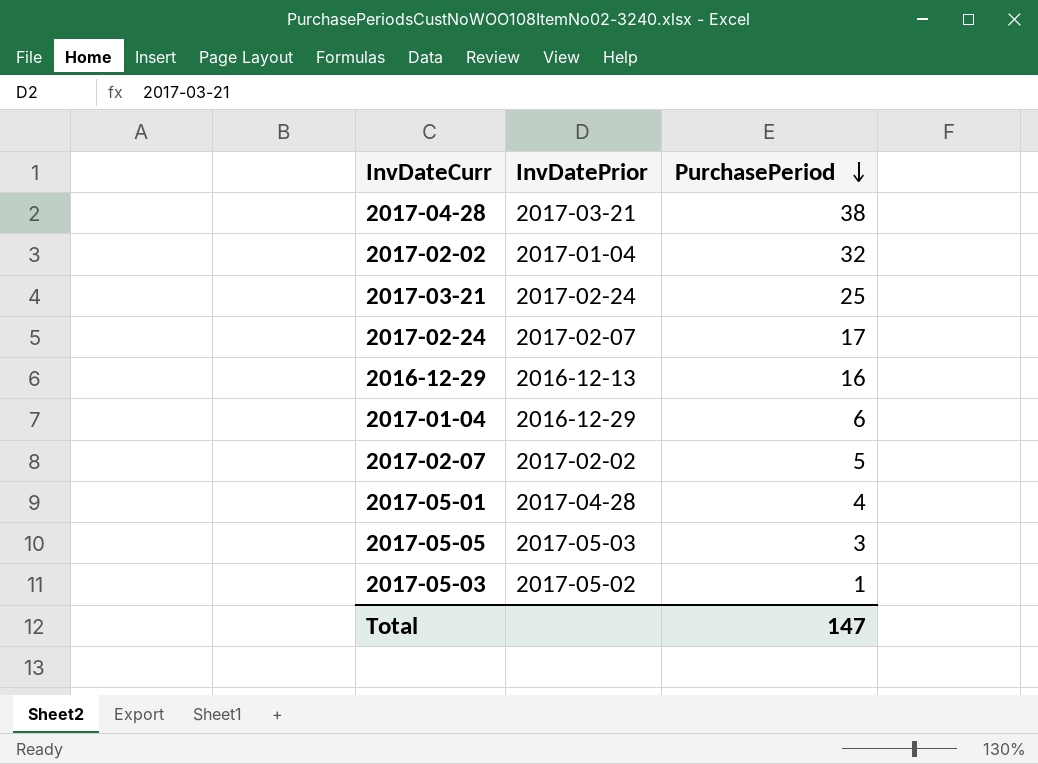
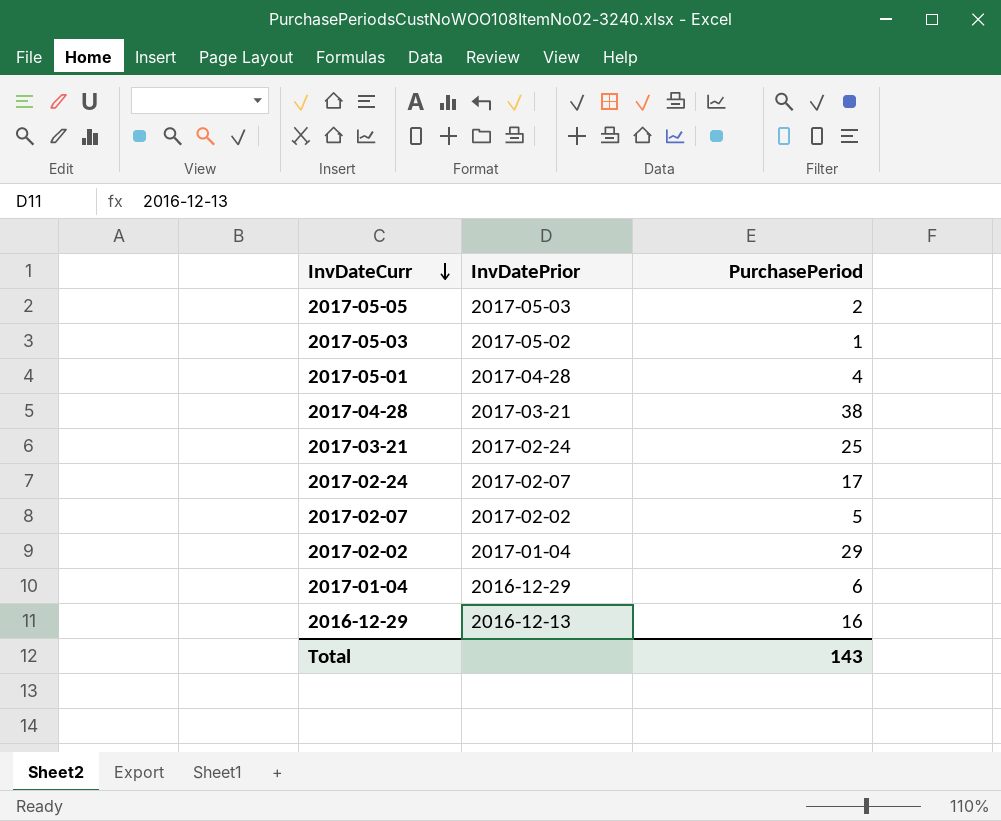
row order: PurchasePeriod descending -> InvDateCurr descending
2017-05-05 | PurchasePeriod: 3 -> 2
2017-02-02 | PurchasePeriod: 32 -> 29
Total | PurchasePeriod: 147 -> 143

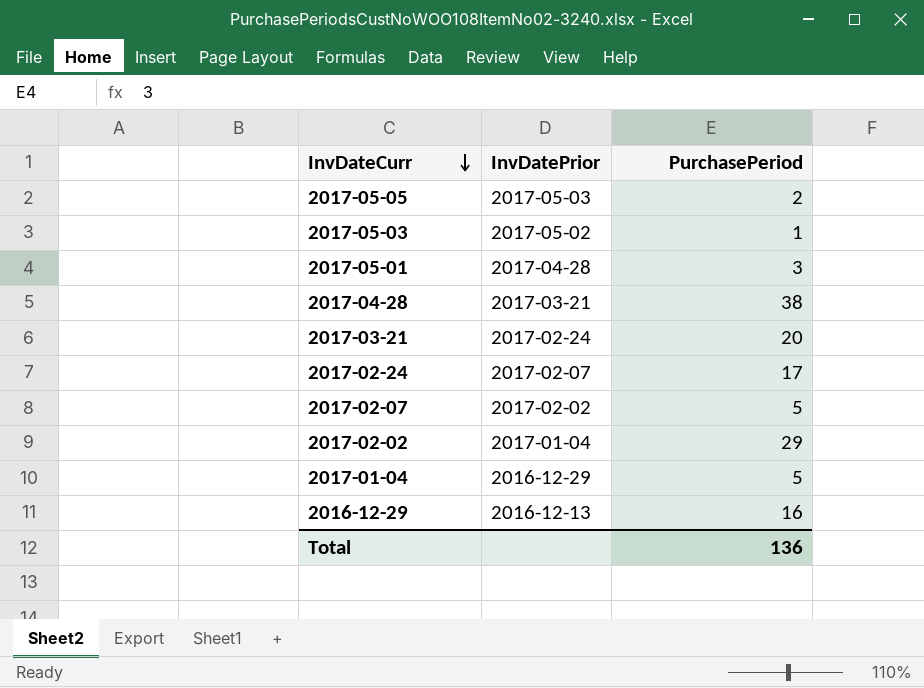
2017-05-01 | PurchasePeriod: 4 -> 3
2017-03-21 | PurchasePeriod: 25 -> 20
2017-01-04 | PurchasePeriod: 6 -> 5
Total | PurchasePeriod: 143 -> 136

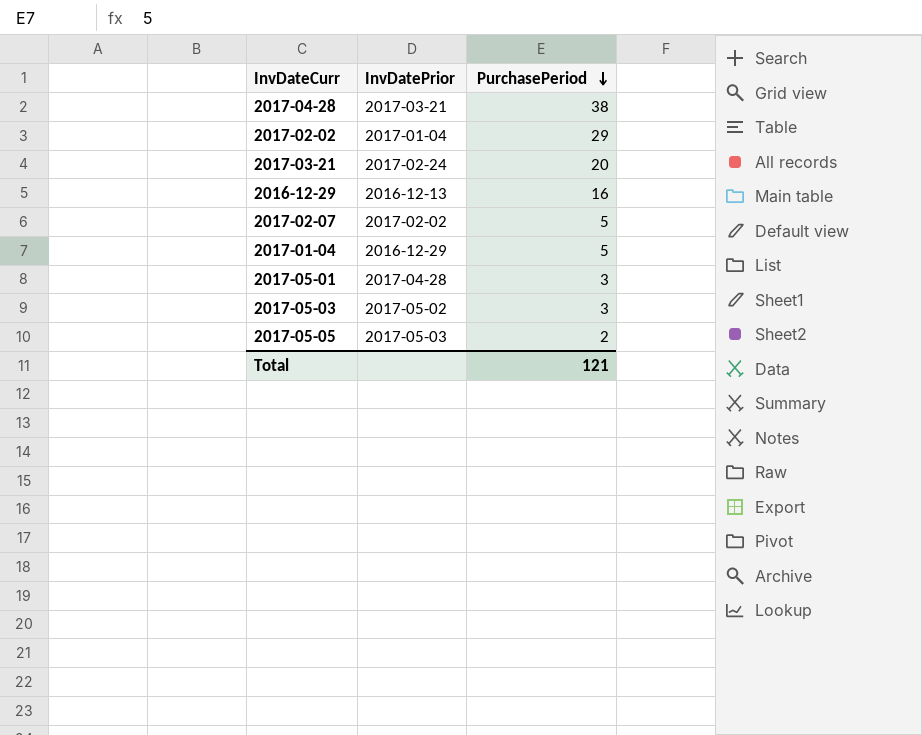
row order: InvDateCurr descending -> PurchasePeriod descending
row 2017-02-24: 2017-02-07 | 17 -> none
2017-05-03 | PurchasePeriod: 1 -> 3
Total | PurchasePeriod: 136 -> 121

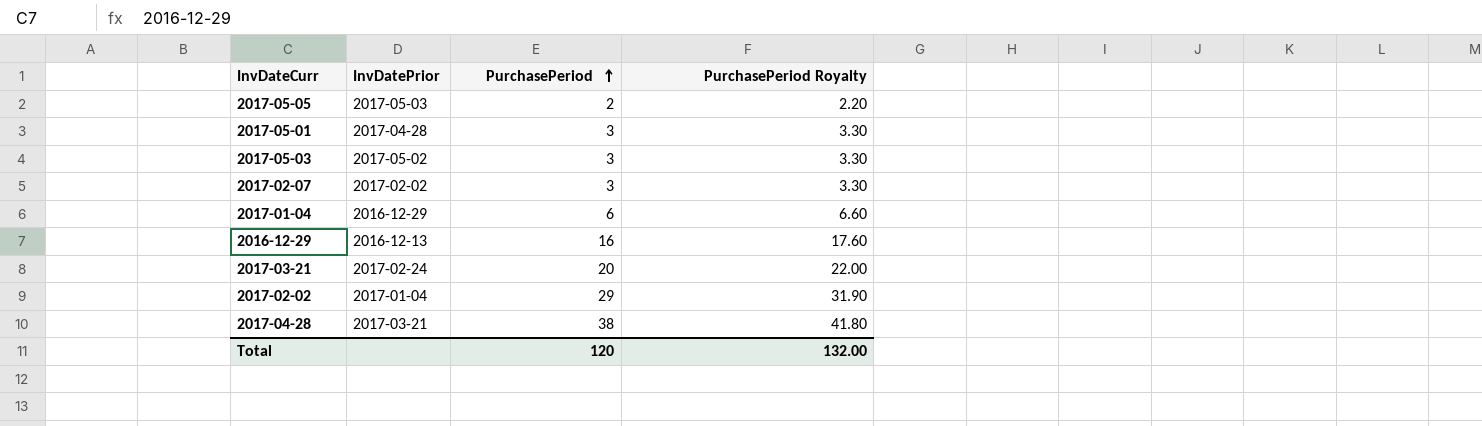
row order: PurchasePeriod descending -> PurchasePeriod ascending
column PurchasePeriod Royalty | formula: none -> [PurchasePeriod] * 1.1
2017-02-07 | PurchasePeriod: 5 -> 3
2017-01-04 | PurchasePeriod: 5 -> 6
Total | PurchasePeriod: 121 -> 120

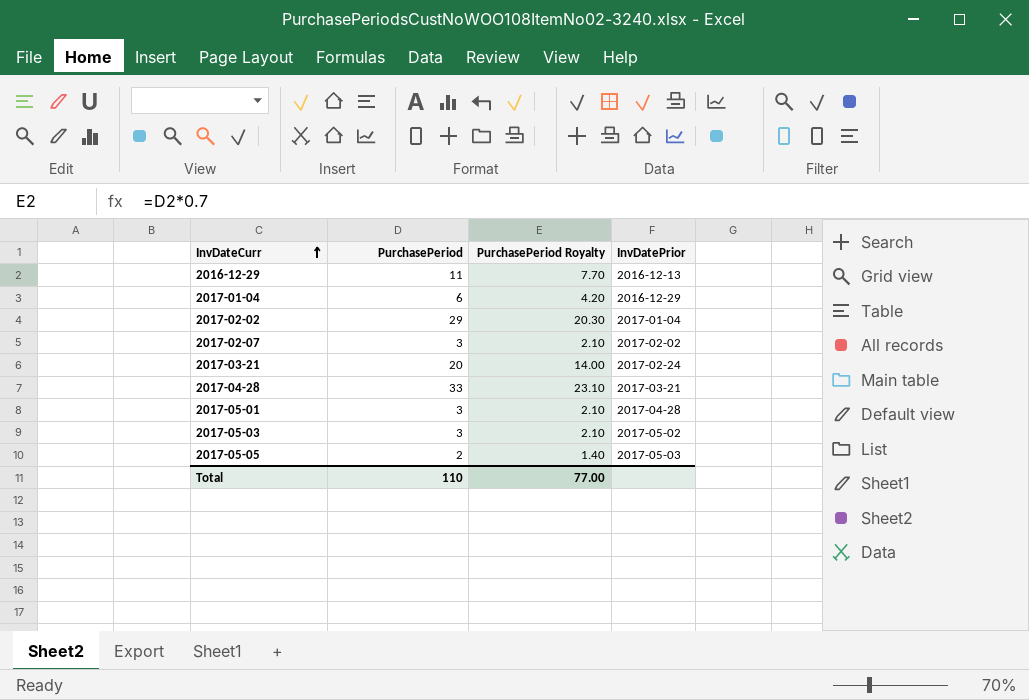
row order: PurchasePeriod ascending -> InvDateCurr ascending
column PurchasePeriod Royalty | formula: [PurchasePeriod] * 1.1 -> [PurchasePeriod] * 0.7
column InvDatePrior | position: 2 -> 4
2016-12-29 | PurchasePeriod: 16 -> 11
2017-04-28 | PurchasePeriod: 38 -> 33
Total | PurchasePeriod: 120 -> 110
Total | PurchasePeriod Royalty: 132.00 -> 77.00

